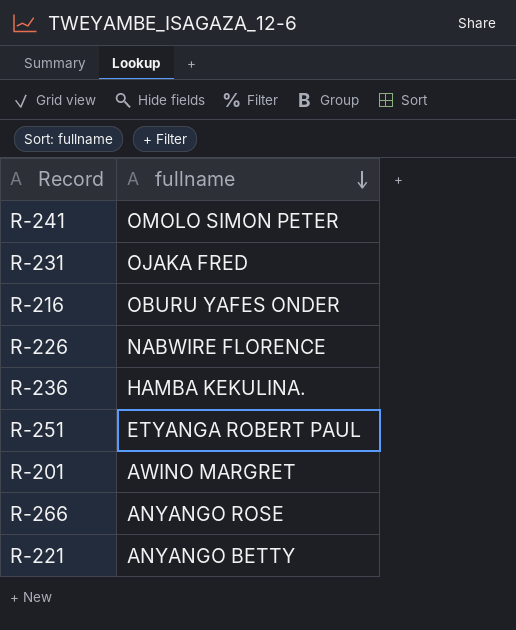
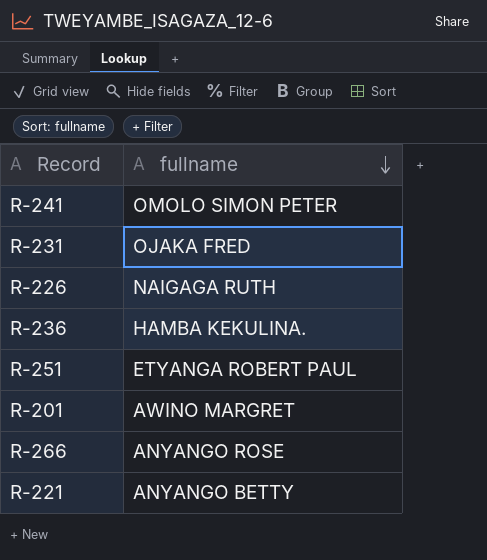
row R-216: OBURU YAFES ONDER -> none
R-226 | fullname: NABWIRE FLORENCE -> NAIGAGA RUTH

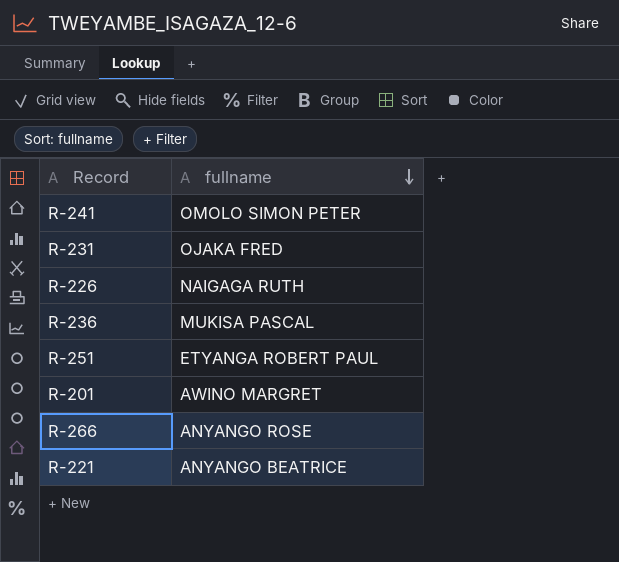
R-236 | fullname: HAMBA KEKULINA. -> MUKISA PASCAL
R-221 | fullname: ANYANGO BETTY -> ANYANGO BEATRICE

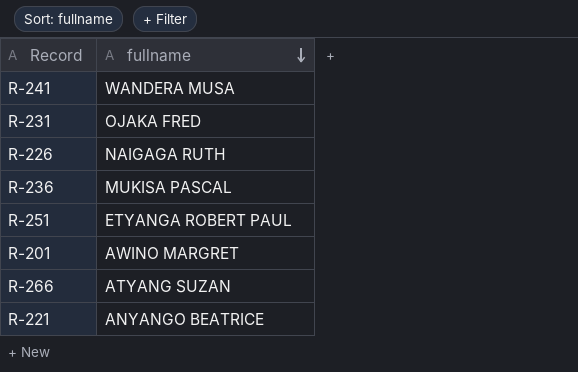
R-241 | fullname: OMOLO SIMON PETER -> WANDERA MUSA
R-266 | fullname: ANYANGO ROSE -> ATYANG SUZAN

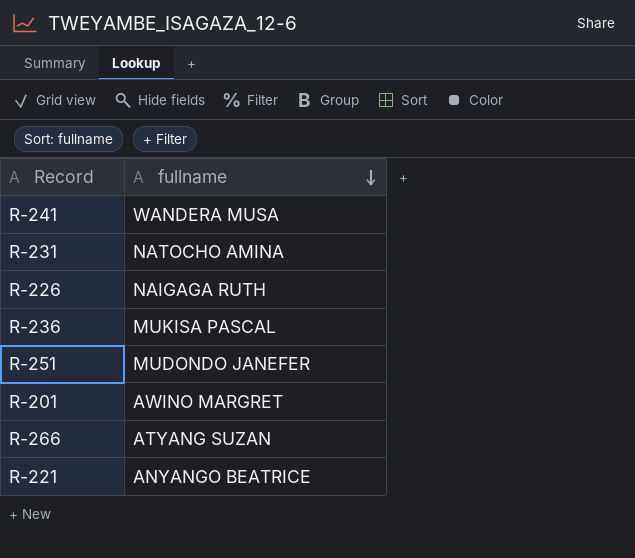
R-231 | fullname: OJAKA FRED -> NATOCHO AMINA
R-251 | fullname: ETYANGA ROBERT PAUL -> MUDONDO JANEFER

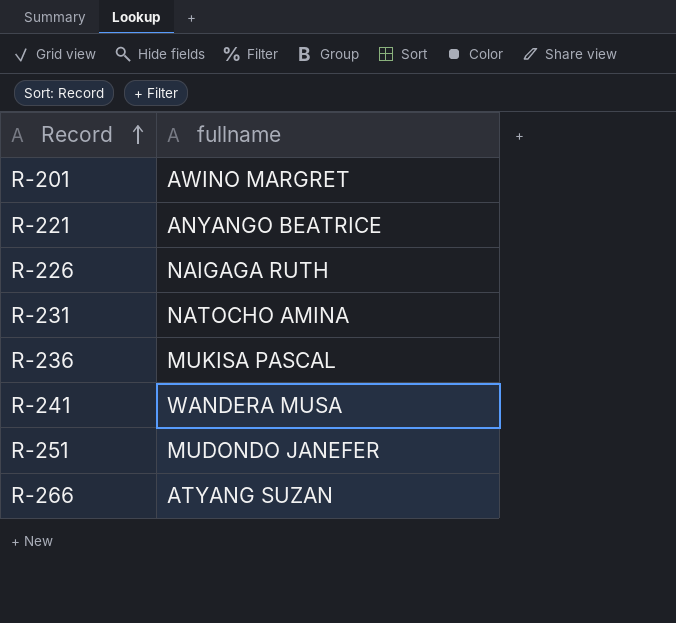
row order: fullname descending -> Record ascending

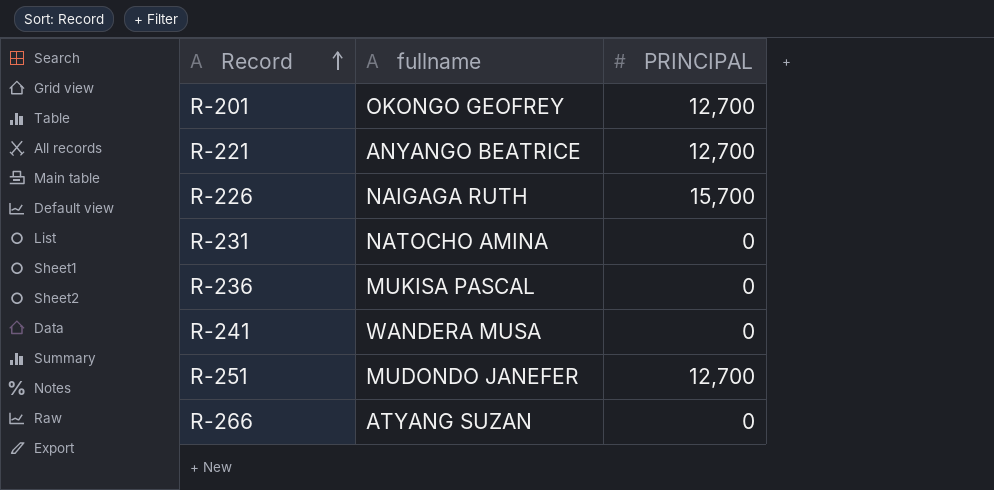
column PRINCIPAL | position: none -> 3
R-201 | fullname: AWINO MARGRET -> OKONGO GEOFREY

